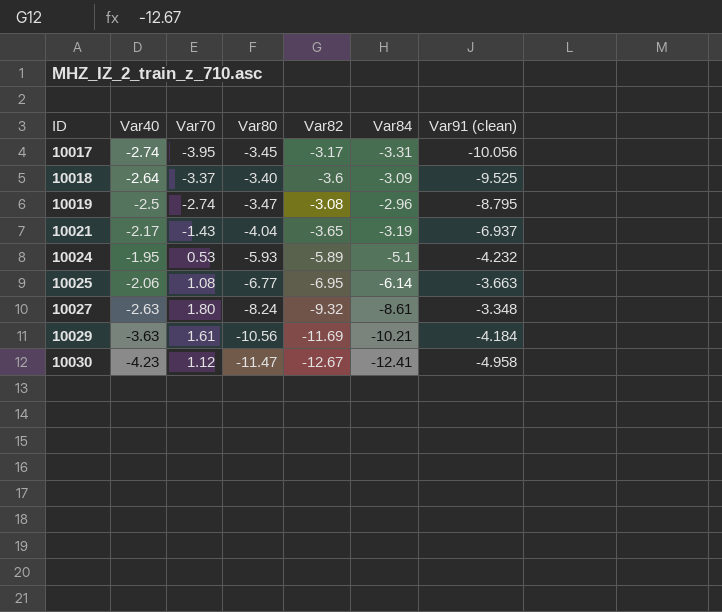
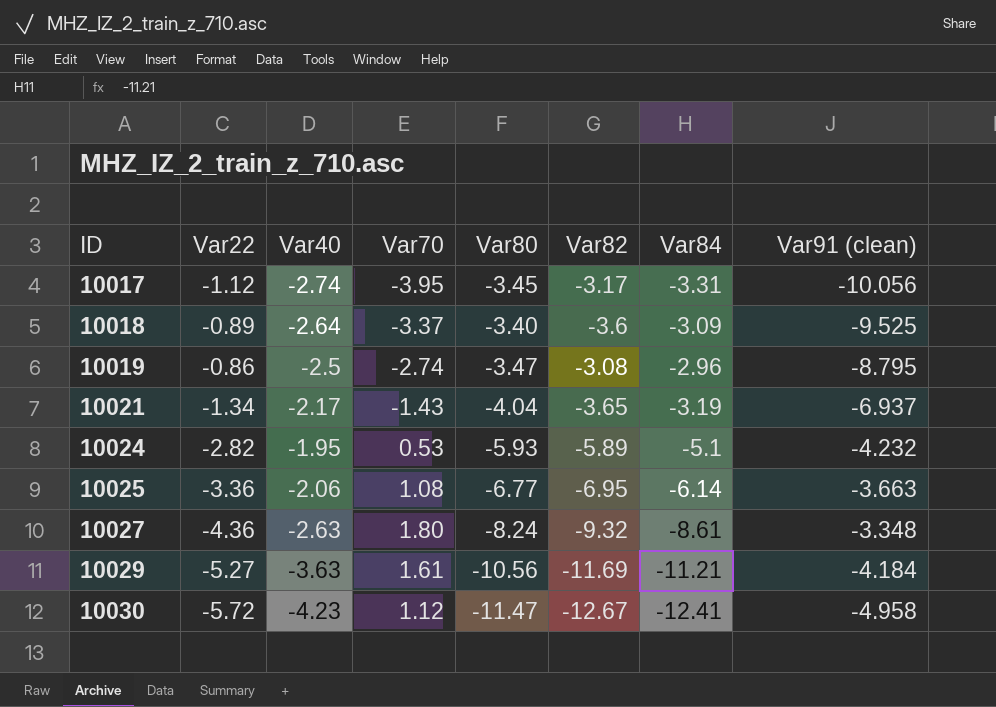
column Var22 | position: none -> 2
10029 | Var84: -10.21 -> -11.21

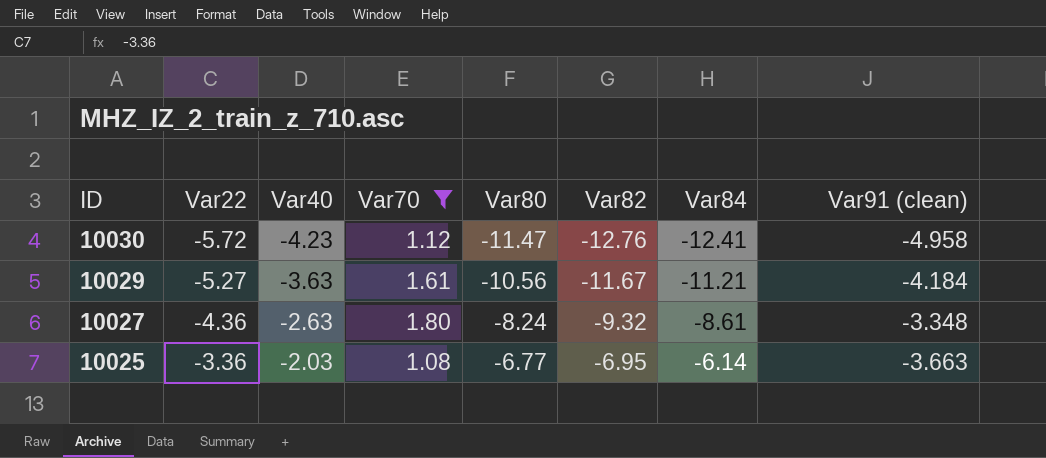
filter: none -> Var70 >= 1.08
row order: ID ascending -> ID descending
10030 | Var82: -12.67 -> -12.76
10029 | Var82: -11.69 -> -11.67
10025 | Var40: -2.06 -> -2.03

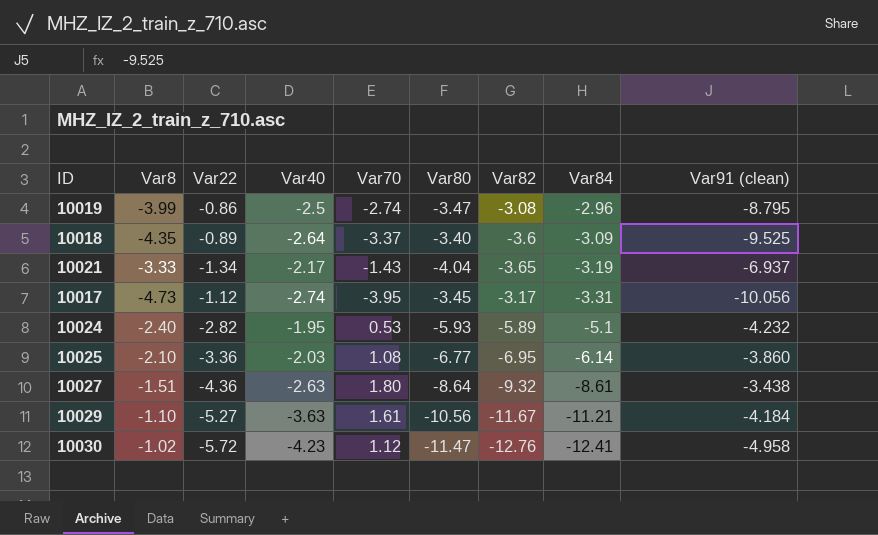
filter: Var70 >= 1.08 -> none
row order: ID descending -> Var84 descending
column Var8 | position: none -> 2
10025 | Var91 (clean): -3.663 -> -3.860
10027 | Var80: -8.24 -> -8.64
10027 | Var91 (clean): -3.348 -> -3.438

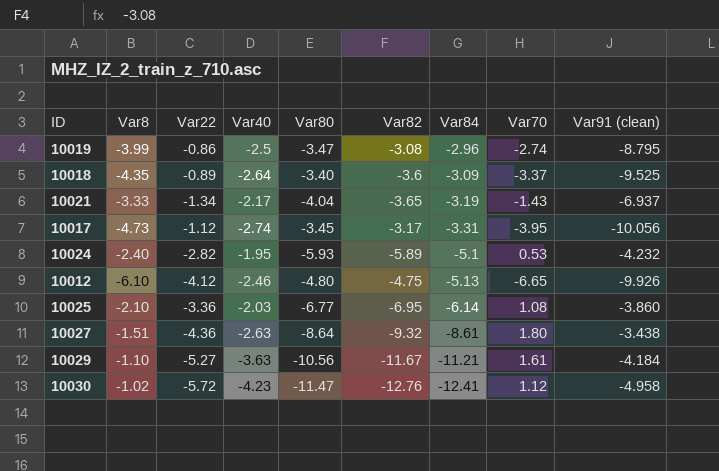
column Var70 | position: 5 -> 8
row 10012: none -> -6.10 | -4.12 | -2.46 | -4.80 | -4.75 | -5.13 | -6.65 | -9.926

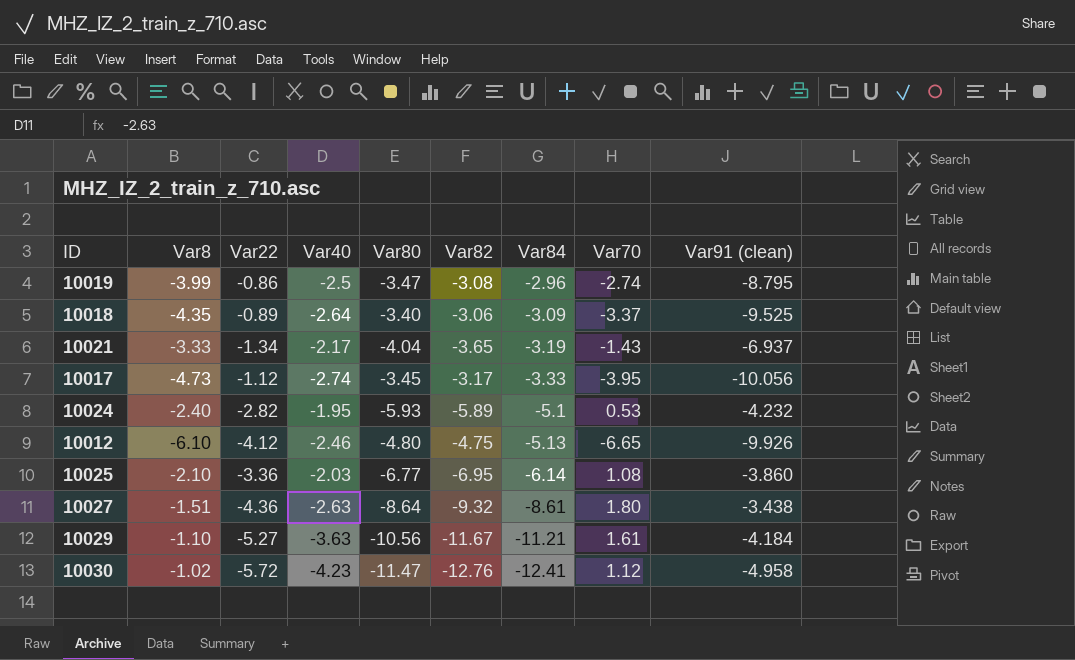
10018 | Var82: -3.6 -> -3.06
10017 | Var84: -3.31 -> -3.33

